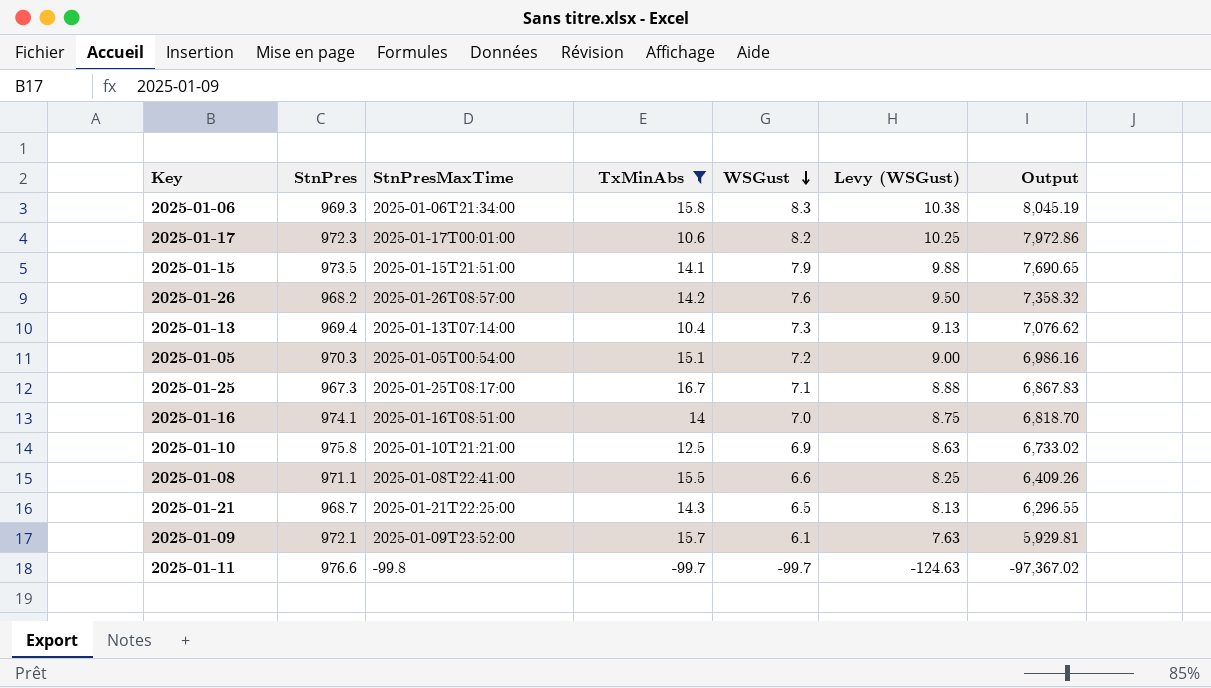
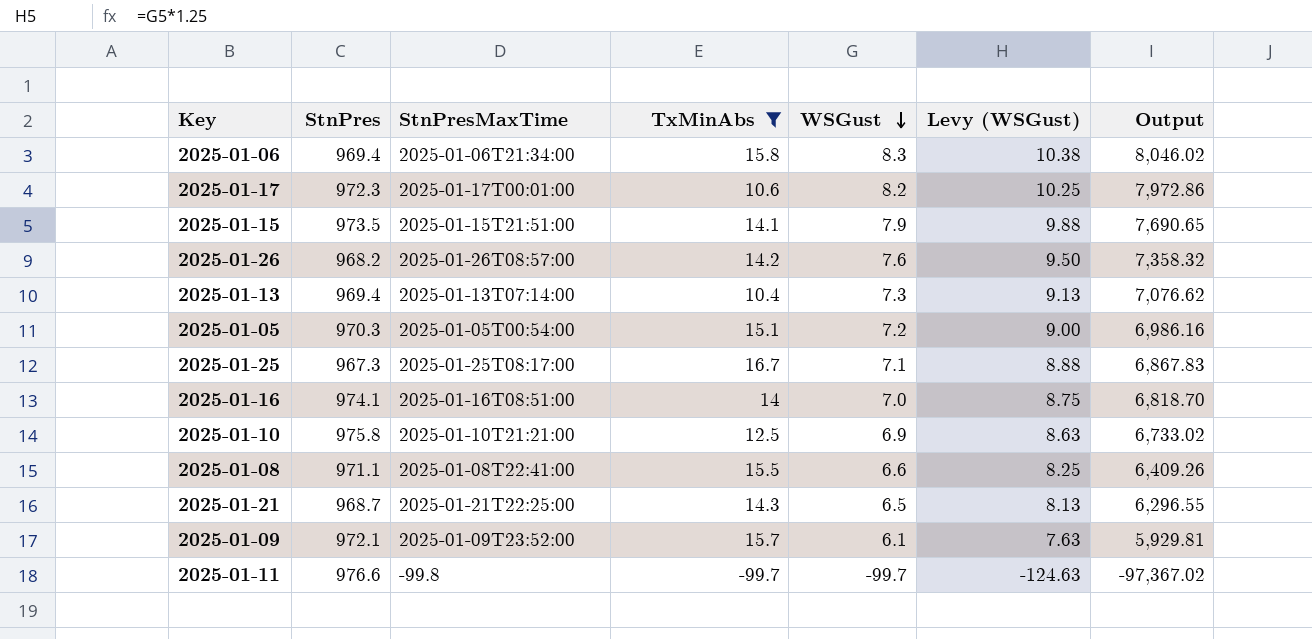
2025-01-06 | StnPres: 969.3 -> 969.4
2025-01-06 | Output: 8,045.19 -> 8,046.02

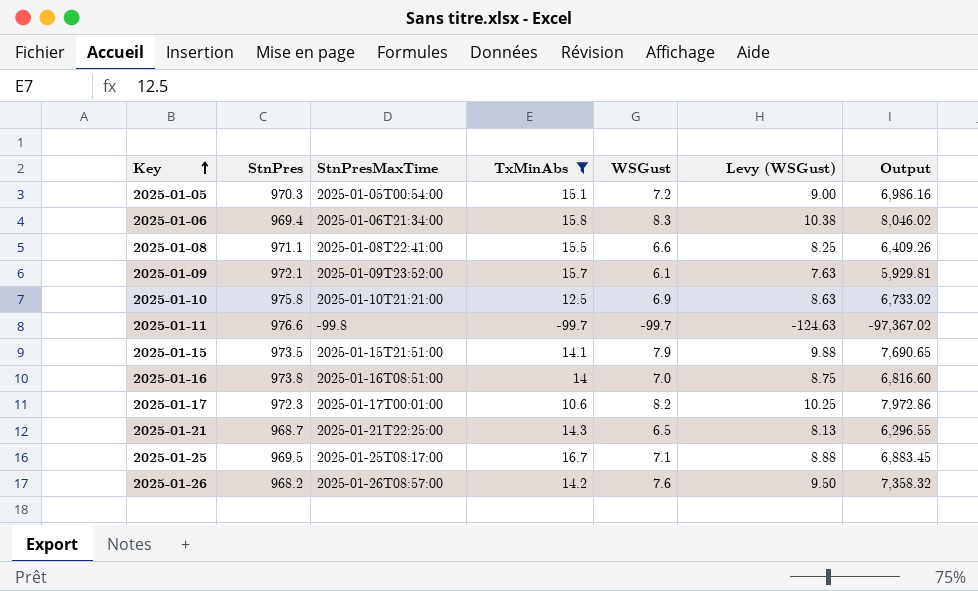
row order: WSGust descending -> Key ascending
row 2025-01-13: 969.4 | 2025-01-13T07:14:00 | 10.4 | 7.3 | 9.13 | 7,076.62 -> none
2025-01-16 | StnPres: 974.1 -> 973.8
2025-01-16 | Output: 6,818.70 -> 6,816.60
2025-01-25 | StnPres: 967.3 -> 969.5
2025-01-25 | Output: 6,867.83 -> 6,883.45

